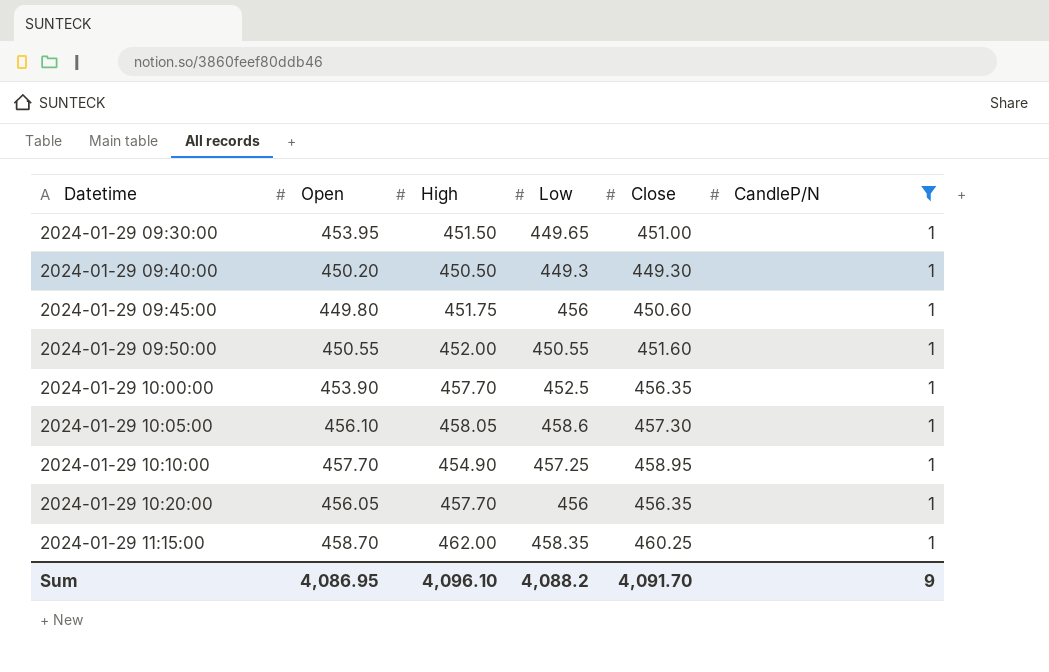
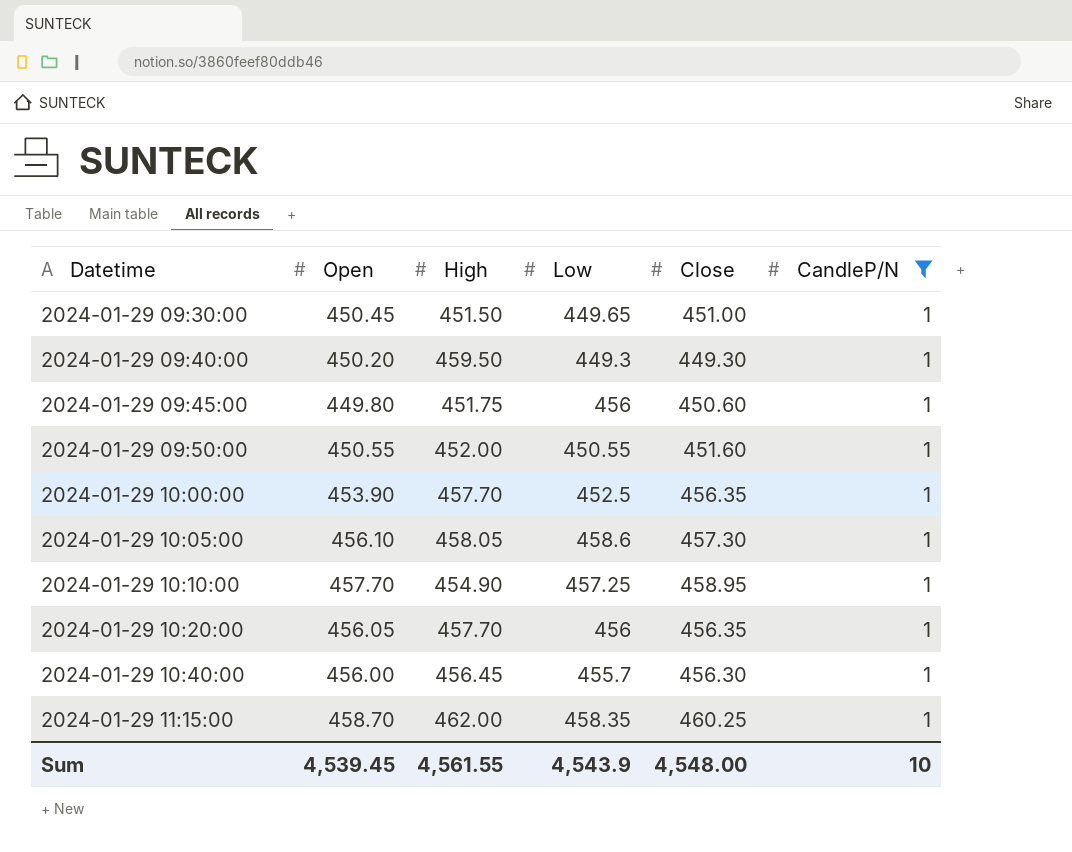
2024-01-29 09:30:00 | Open: 453.95 -> 450.45
2024-01-29 09:40:00 | High: 450.50 -> 459.50
row 2024-01-29 10:40:00: none -> 456.00 | 456.45 | 455.7 | 456.30 | 1
Sum | Open: 4,086.95 -> 4,539.45
Sum | High: 4,096.10 -> 4,561.55
Sum | Low: 4,088.2 -> 4,543.9
Sum | Close: 4,091.70 -> 4,548.00
Sum | CandleP/N: 9 -> 10

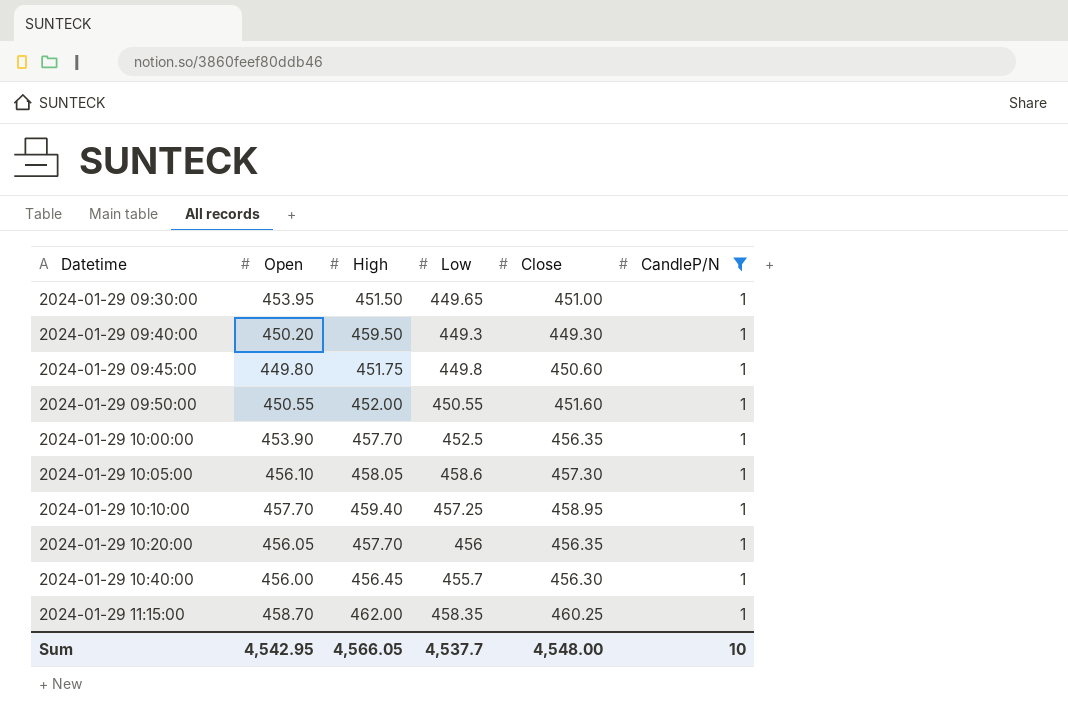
2024-01-29 09:30:00 | Open: 450.45 -> 453.95
2024-01-29 09:45:00 | Low: 456 -> 449.8
2024-01-29 10:10:00 | High: 454.90 -> 459.40
Sum | Open: 4,539.45 -> 4,542.95
Sum | High: 4,561.55 -> 4,566.05
Sum | Low: 4,543.9 -> 4,537.7

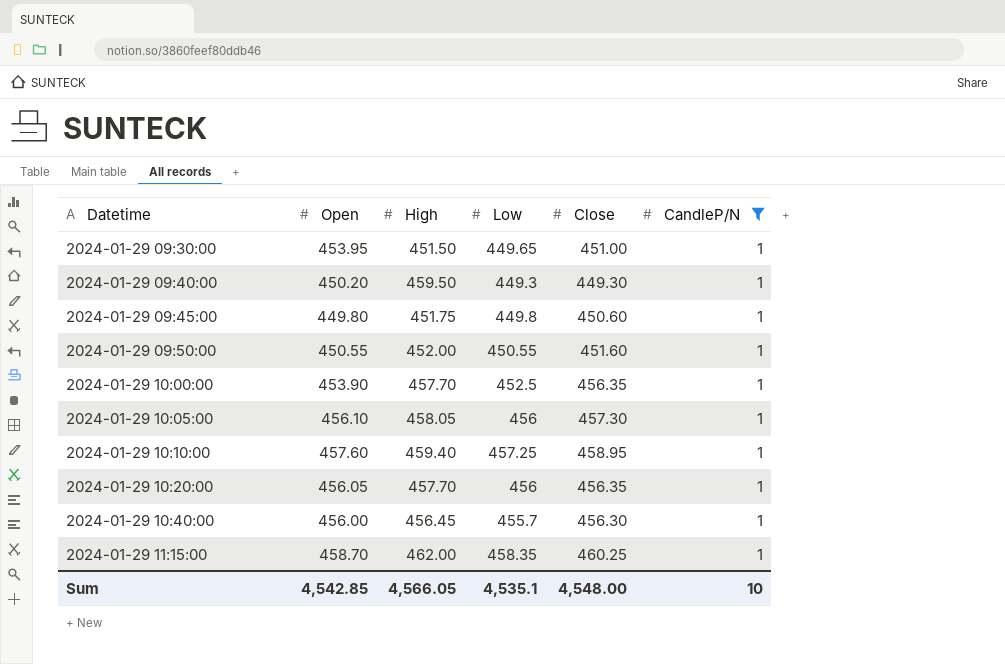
2024-01-29 10:05:00 | Low: 458.6 -> 456
2024-01-29 10:10:00 | Open: 457.70 -> 457.60
Sum | Open: 4,542.95 -> 4,542.85
Sum | Low: 4,537.7 -> 4,535.1

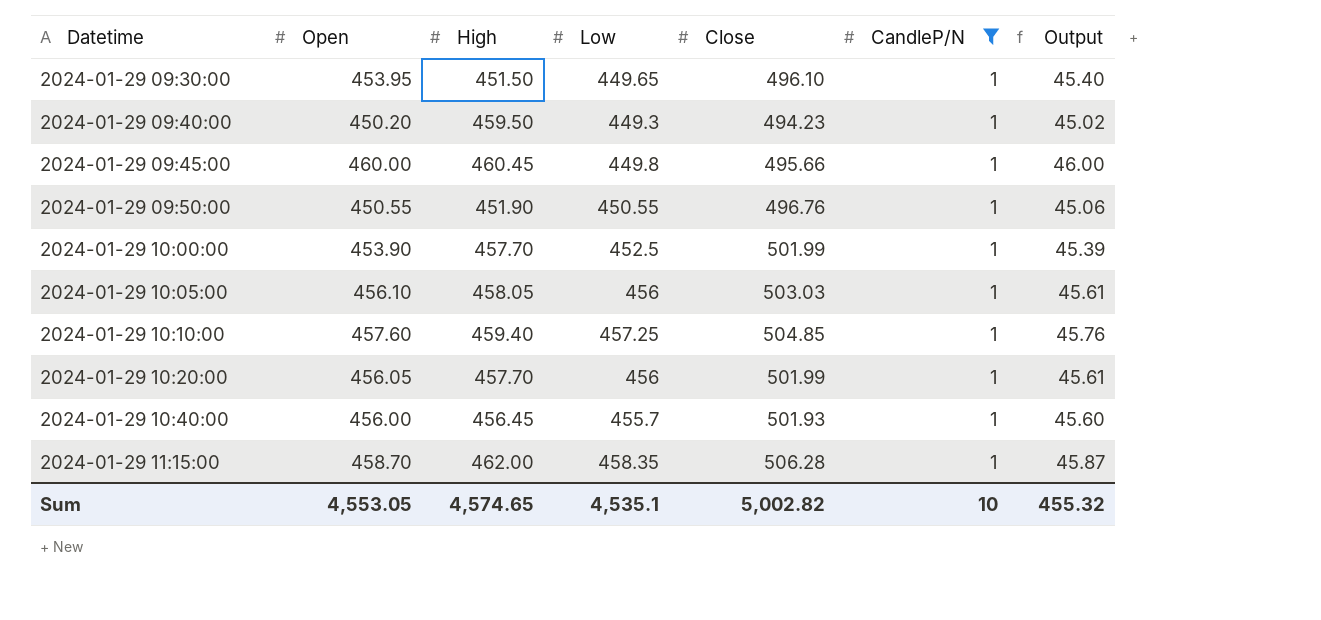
column Output | formula: none -> [Open] * 0.1
2024-01-29 09:30:00 | Close: 451.00 -> 496.10
2024-01-29 09:40:00 | Close: 449.30 -> 494.23
2024-01-29 09:45:00 | Open: 449.80 -> 460.00
2024-01-29 09:45:00 | High: 451.75 -> 460.45
2024-01-29 09:45:00 | Close: 450.60 -> 495.66
2024-01-29 09:50:00 | High: 452.00 -> 451.90
2024-01-29 09:50:00 | Close: 451.60 -> 496.76
2024-01-29 10:00:00 | Close: 456.35 -> 501.99
2024-01-29 10:05:00 | Close: 457.30 -> 503.03
2024-01-29 10:10:00 | Close: 458.95 -> 504.85
2024-01-29 10:20:00 | Close: 456.35 -> 501.99
2024-01-29 10:40:00 | Close: 456.30 -> 501.93
2024-01-29 11:15:00 | Close: 460.25 -> 506.28
Sum | Open: 4,542.85 -> 4,553.05
Sum | High: 4,566.05 -> 4,574.65
Sum | Close: 4,548.00 -> 5,002.82

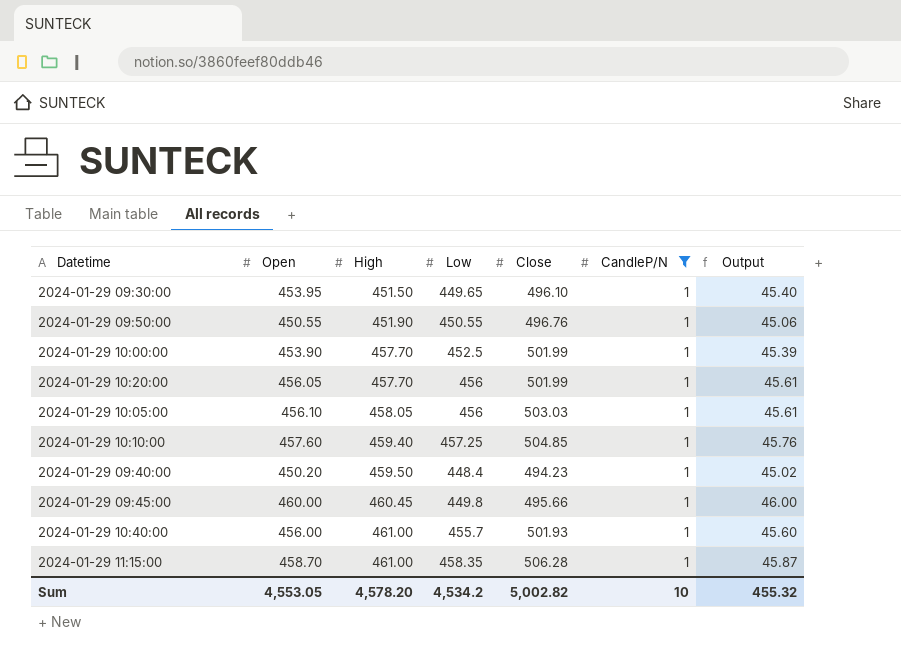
row order: Datetime ascending -> High ascending
2024-01-29 09:40:00 | Low: 449.3 -> 448.4
2024-01-29 10:40:00 | High: 456.45 -> 461.00
2024-01-29 11:15:00 | High: 462.00 -> 461.00
Sum | High: 4,574.65 -> 4,578.20
Sum | Low: 4,535.1 -> 4,534.2

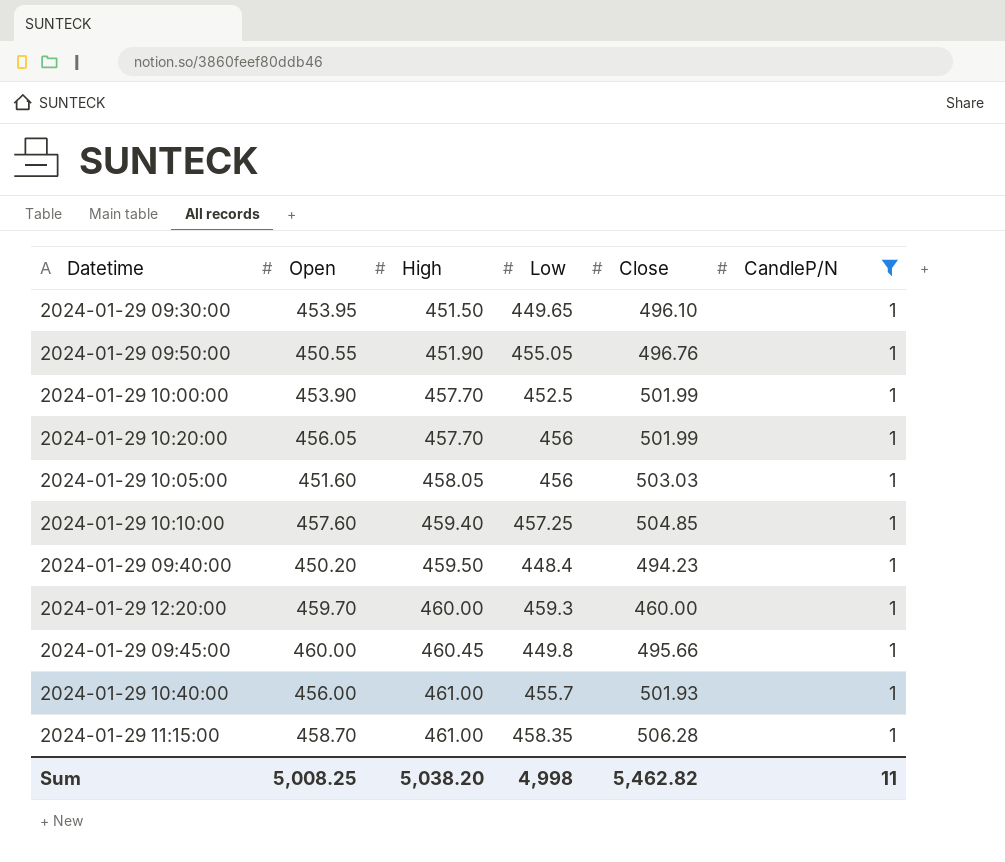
column Output | formula: [Open] * 0.1 -> none
2024-01-29 09:50:00 | Low: 450.55 -> 455.05
2024-01-29 10:05:00 | Open: 456.10 -> 451.60
row 2024-01-29 12:20:00: none -> 459.70 | 460.00 | 459.3 | 460.00 | 1
Sum | Open: 4,553.05 -> 5,008.25
Sum | High: 4,578.20 -> 5,038.20
Sum | Low: 4,534.2 -> 4,998
Sum | Close: 5,002.82 -> 5,462.82
Sum | CandleP/N: 10 -> 11

